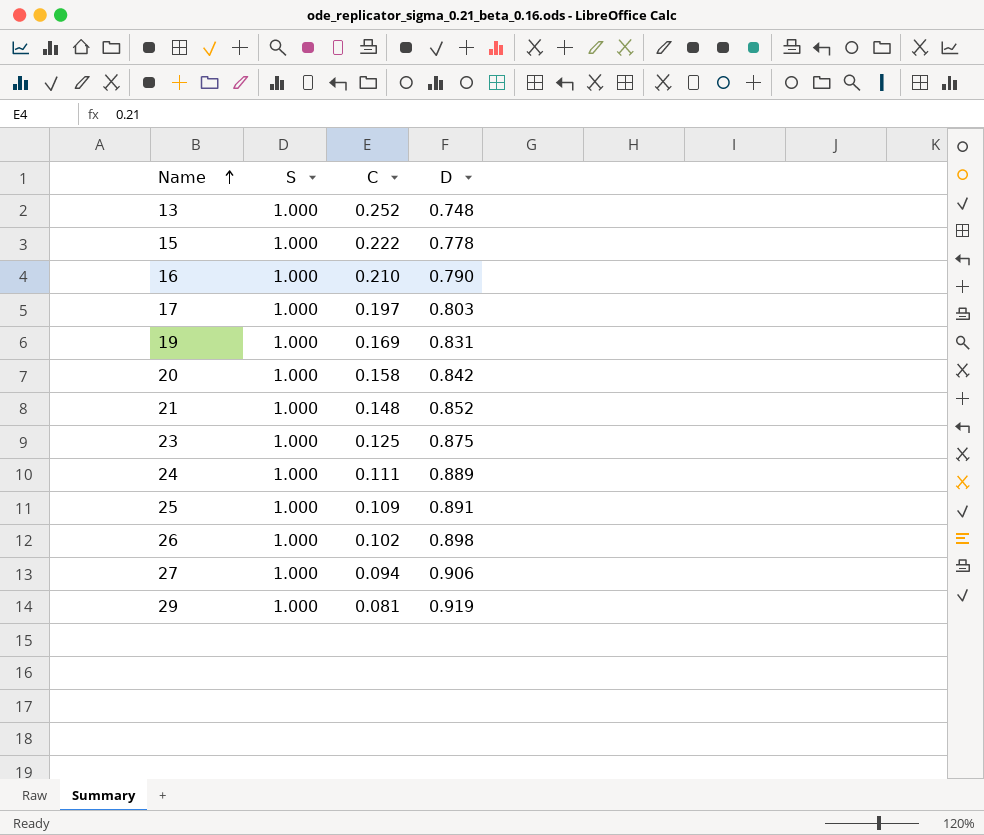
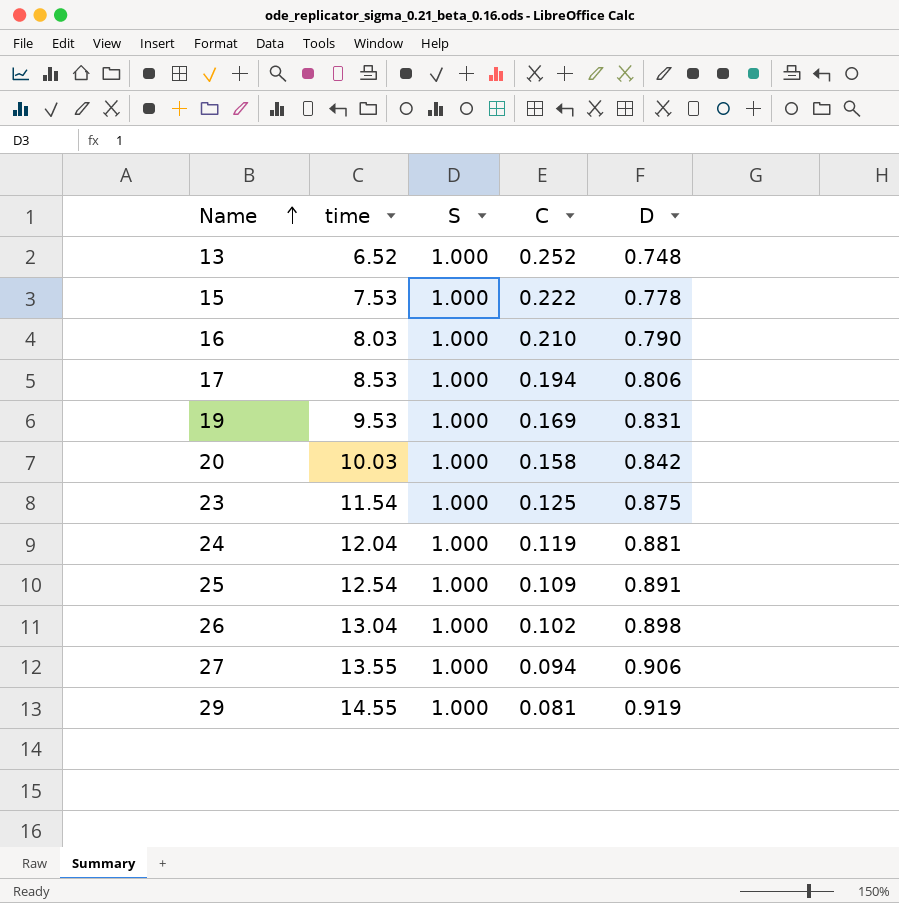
column time | position: none -> 2
row 21: 1.000 | 0.148 | 0.852 -> none
17 | C: 0.197 -> 0.194
17 | D: 0.803 -> 0.806
24 | C: 0.111 -> 0.119
24 | D: 0.889 -> 0.881

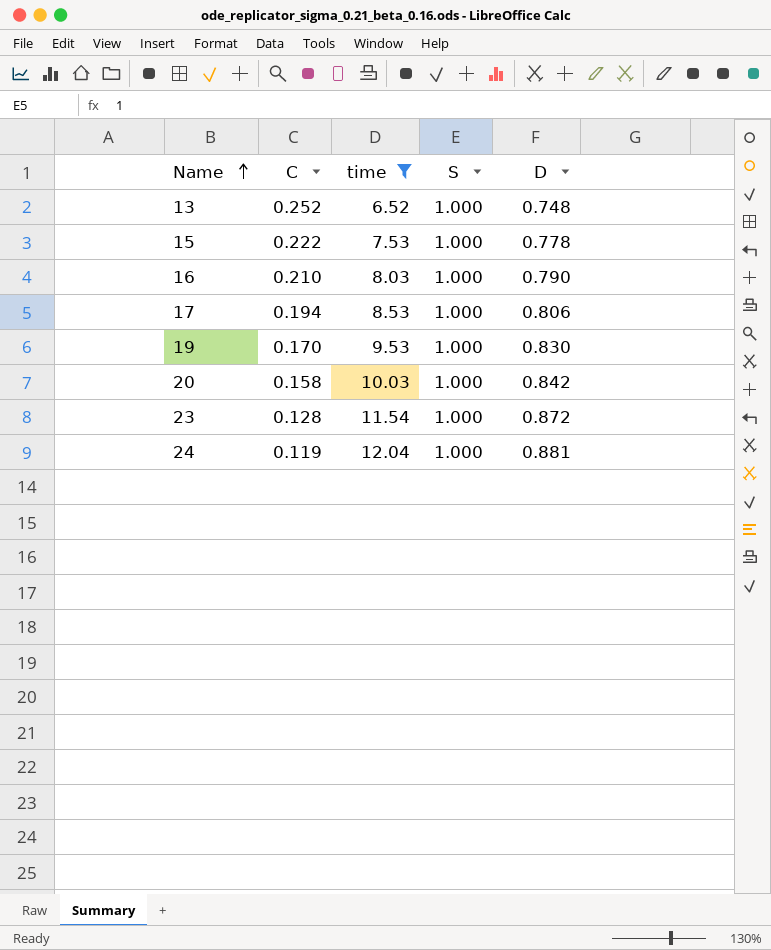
filter: none -> time <= 12.04
column C | position: 4 -> 2
19 | C: 0.169 -> 0.170
19 | D: 0.831 -> 0.830
23 | C: 0.125 -> 0.128
23 | D: 0.875 -> 0.872

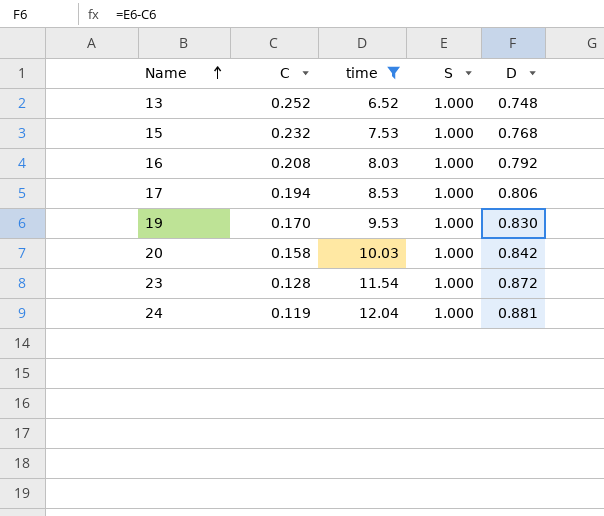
15 | C: 0.222 -> 0.232
15 | D: 0.778 -> 0.768
16 | C: 0.210 -> 0.208
16 | D: 0.790 -> 0.792

